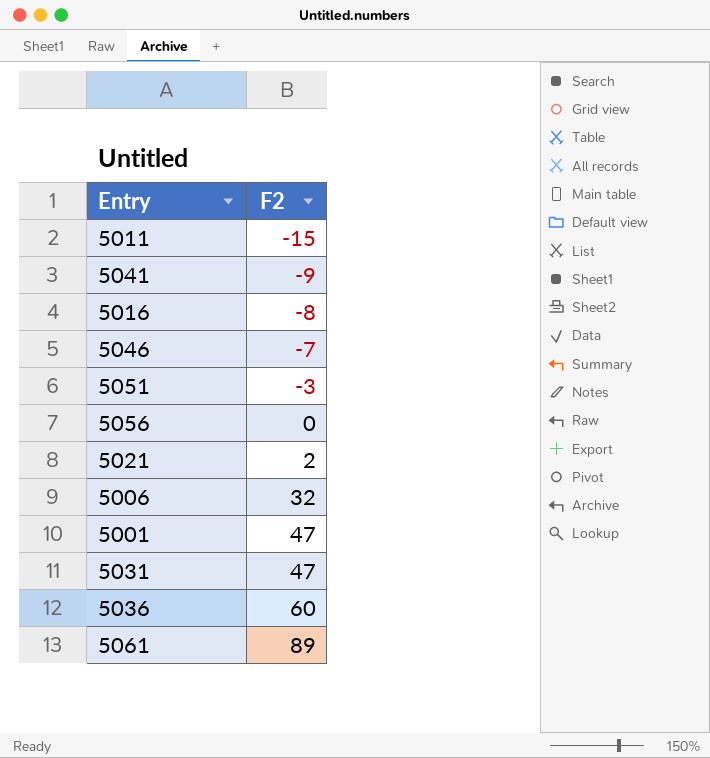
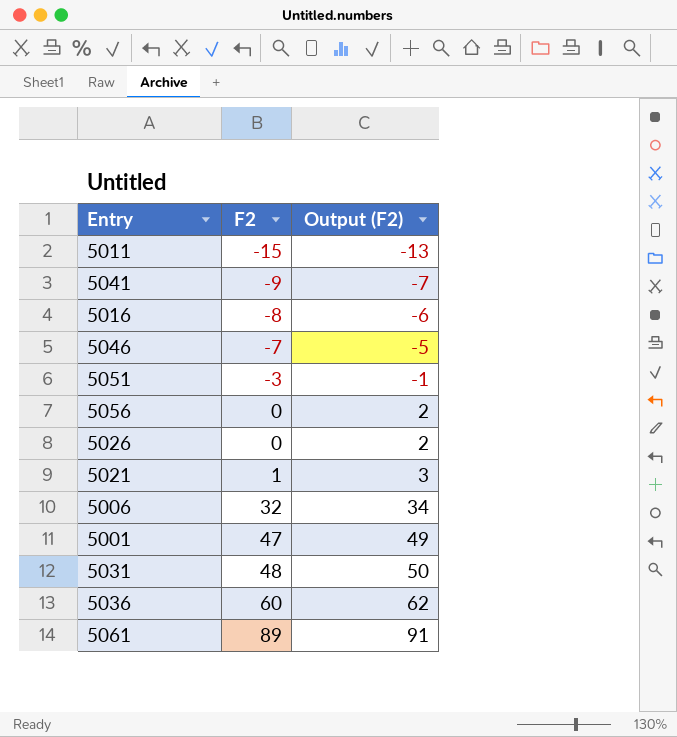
column Output (F2) | formula: none -> [F2] + 2
row 5026: none -> 0 | 2
5021 | F2: 2 -> 1
5031 | F2: 47 -> 48

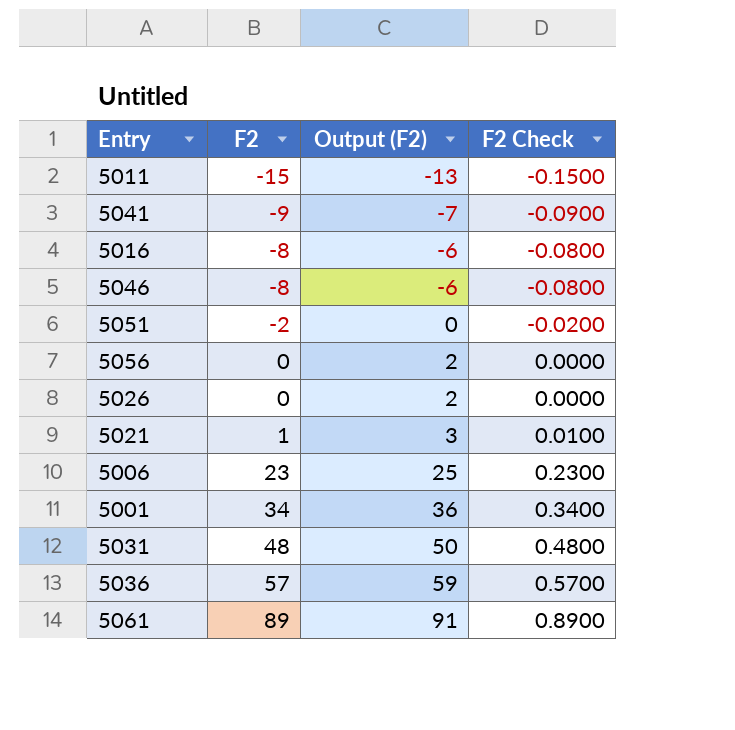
column F2 Check | formula: none -> [F2] * 0.01
5046 | F2: -7 -> -8
5046 | Output (F2): -5 -> -6
5051 | F2: -3 -> -2
5051 | Output (F2): -1 -> 0
5006 | F2: 32 -> 23
5006 | Output (F2): 34 -> 25
5001 | F2: 47 -> 34
5001 | Output (F2): 49 -> 36
5036 | F2: 60 -> 57
5036 | Output (F2): 62 -> 59

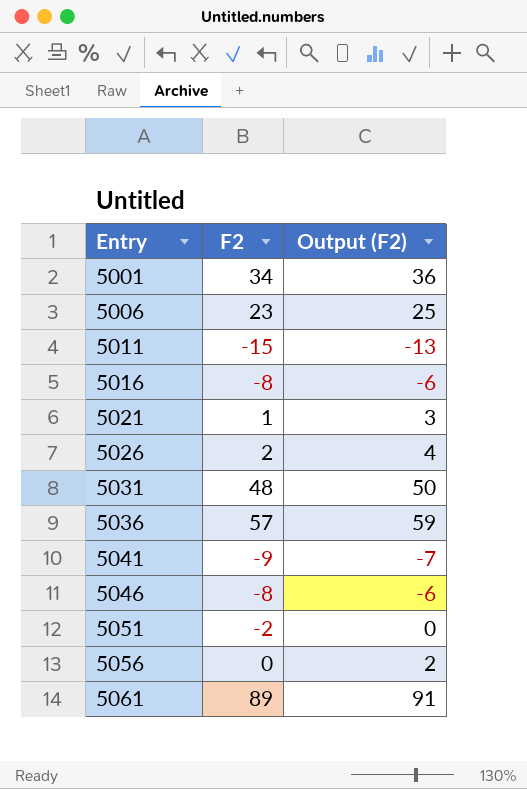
row order: F2 ascending -> Entry ascending
column F2 Check | formula: [F2] * 0.01 -> none
5026 | F2: 0 -> 2
5026 | Output (F2): 2 -> 4

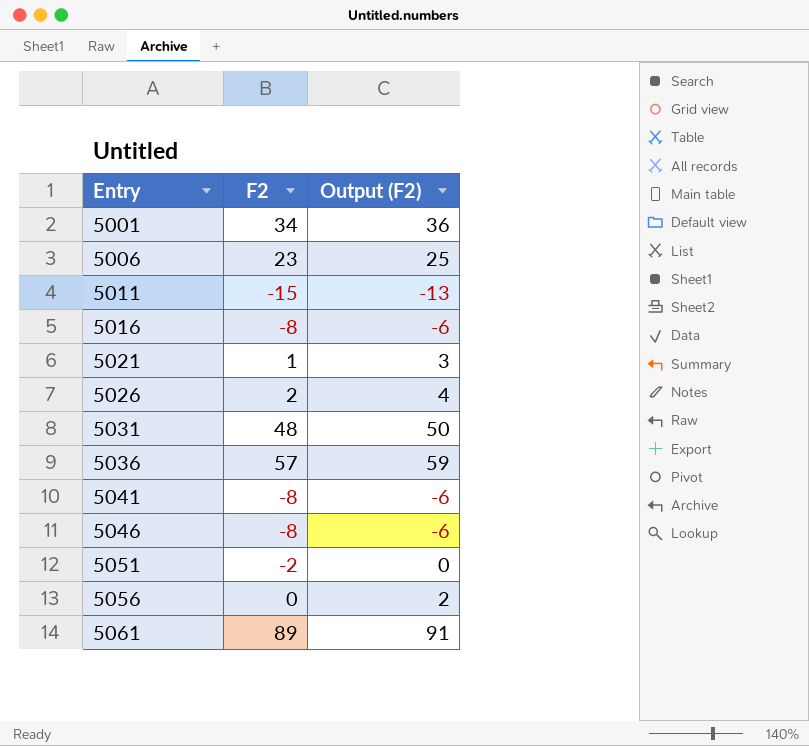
5041 | F2: -9 -> -8
5041 | Output (F2): -7 -> -6

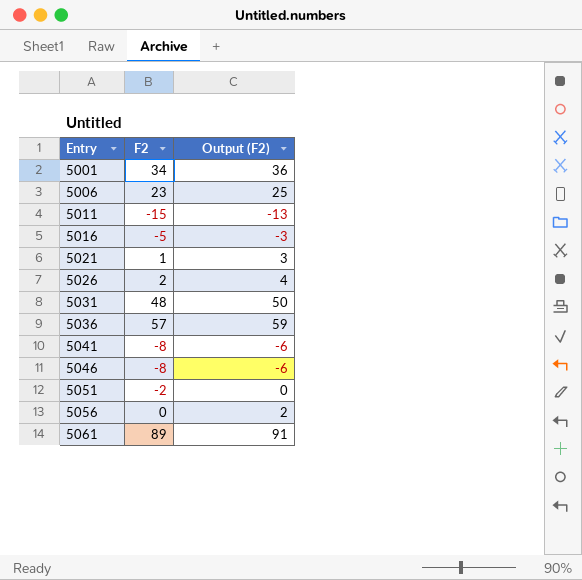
5016 | F2: -8 -> -5
5016 | Output (F2): -6 -> -3

